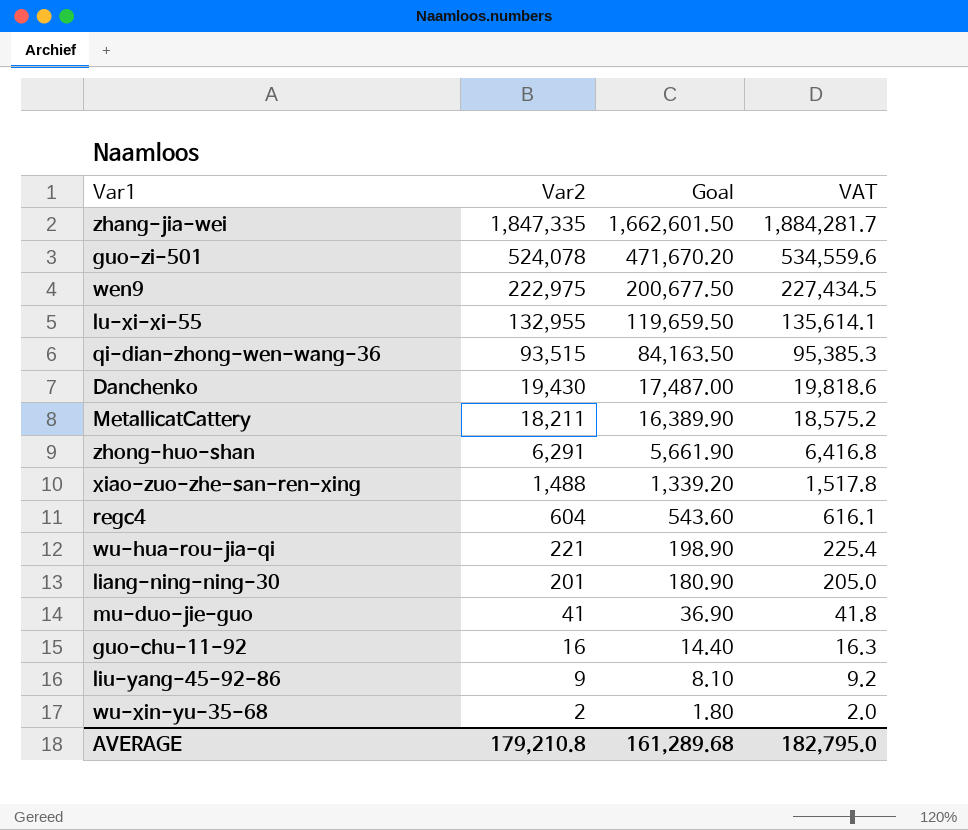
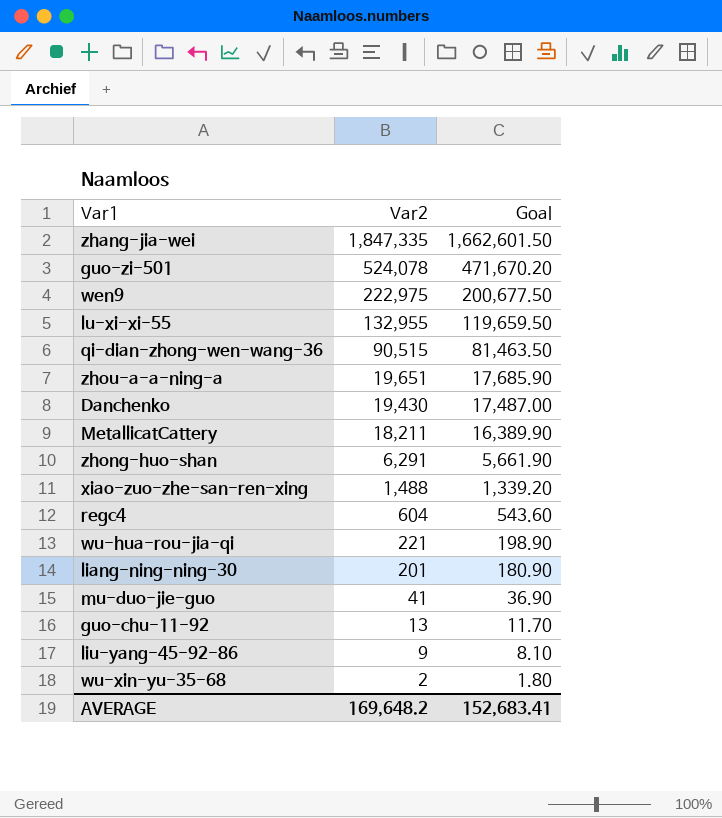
column VAT | formula: [Var2] * 1.02 -> none
qi-dian-zhong-wen-wang-36 | Var2: 93,515 -> 90,515
qi-dian-zhong-wen-wang-36 | Goal: 84,163.50 -> 81,463.50
row zhou-a-a-ning-a: none -> 19,651 | 17,685.90
guo-chu-11-92 | Var2: 16 -> 13
guo-chu-11-92 | Goal: 14.40 -> 11.70
AVERAGE | Var2: 179,210.8 -> 169,648.2
AVERAGE | Goal: 161,289.68 -> 152,683.41

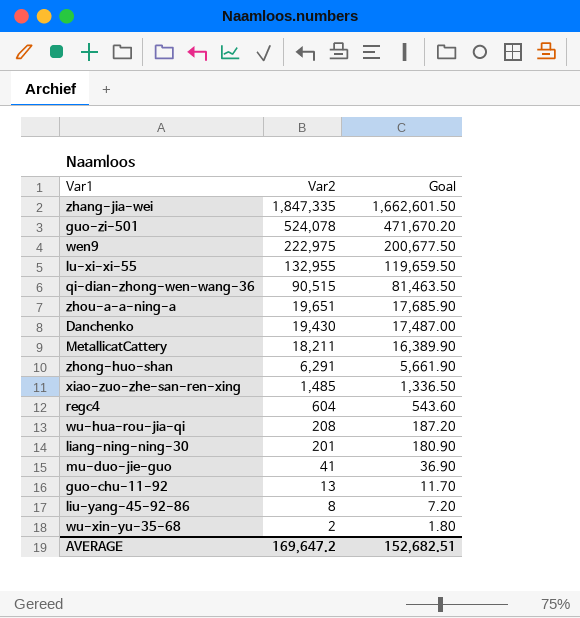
xiao-zuo-zhe-san-ren-xing | Var2: 1,488 -> 1,485
xiao-zuo-zhe-san-ren-xing | Goal: 1,339.20 -> 1,336.50
wu-hua-rou-jia-qi | Var2: 221 -> 208
wu-hua-rou-jia-qi | Goal: 198.90 -> 187.20
liu-yang-45-92-86 | Var2: 9 -> 8
liu-yang-45-92-86 | Goal: 8.10 -> 7.20
AVERAGE | Var2: 169,648.2 -> 169,647.2
AVERAGE | Goal: 152,683.41 -> 152,682.51

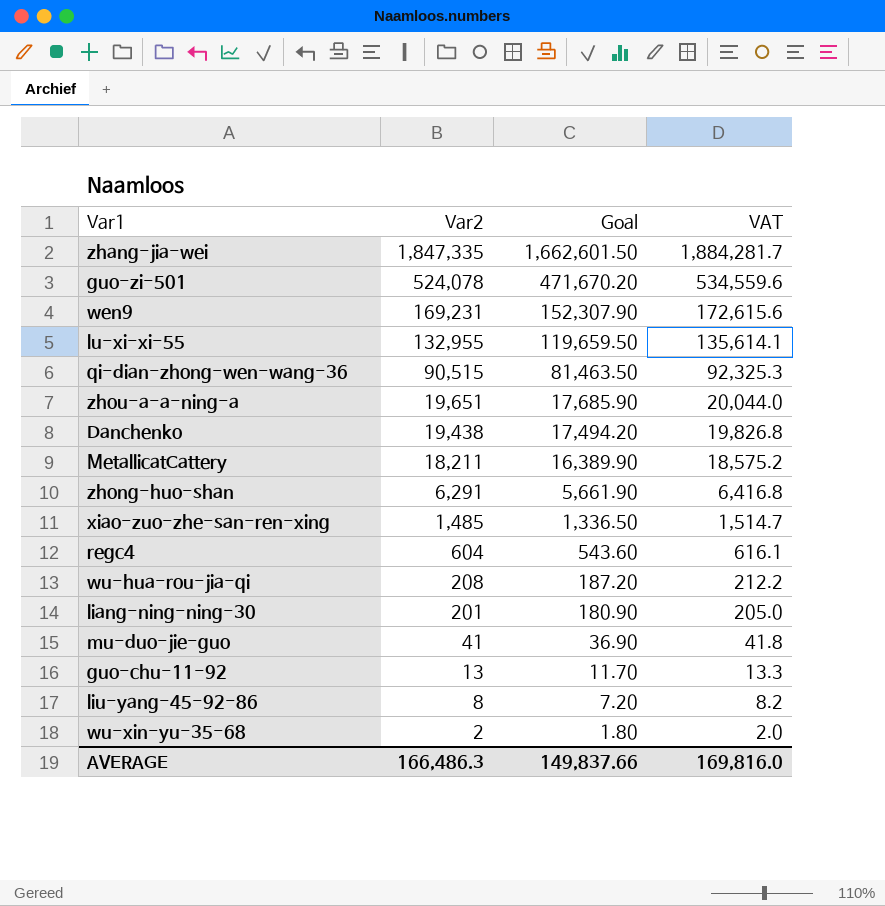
column VAT | formula: none -> [Var2] * 1.02
wen9 | Var2: 222,975 -> 169,231
wen9 | Goal: 200,677.50 -> 152,307.90
Danchenko | Var2: 19,430 -> 19,438
Danchenko | Goal: 17,487.00 -> 17,494.20
AVERAGE | Var2: 169,647.2 -> 166,486.3
AVERAGE | Goal: 152,682.51 -> 149,837.66

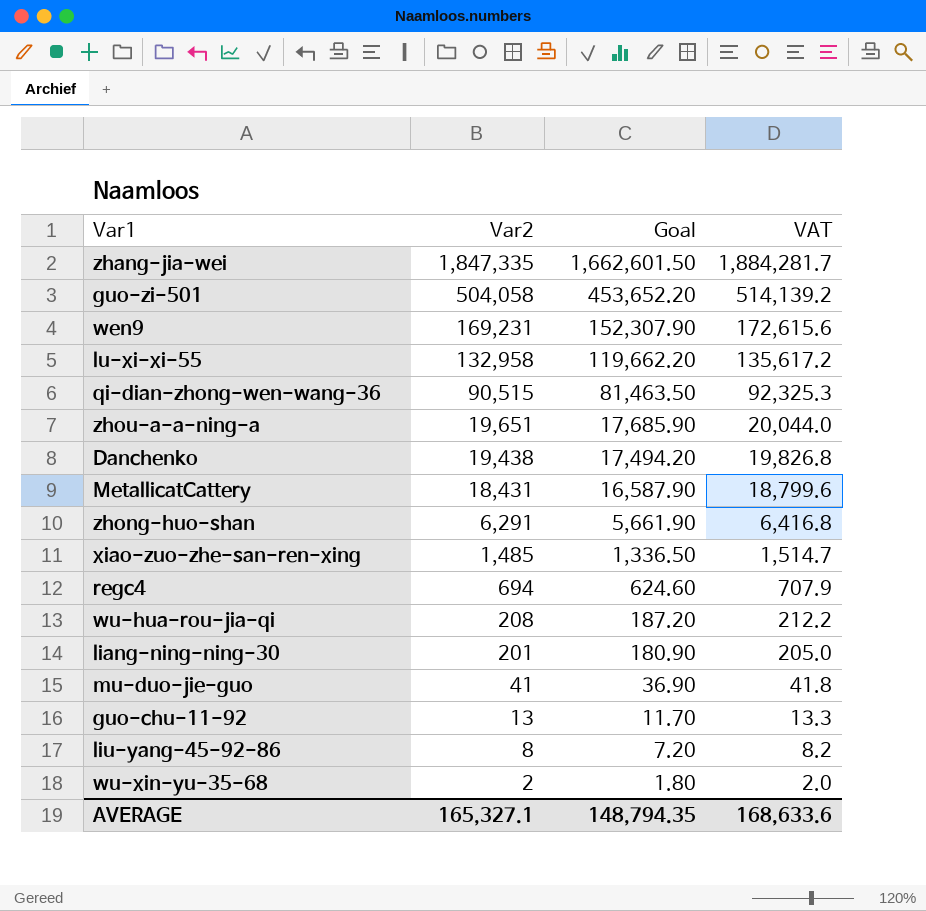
guo-zi-501 | Var2: 524,078 -> 504,058
guo-zi-501 | Goal: 471,670.20 -> 453,652.20
guo-zi-501 | VAT: 534,559.6 -> 514,139.2
lu-xi-xi-55 | Var2: 132,955 -> 132,958
lu-xi-xi-55 | Goal: 119,659.50 -> 119,662.20
lu-xi-xi-55 | VAT: 135,614.1 -> 135,617.2
MetallicatCattery | Var2: 18,211 -> 18,431
MetallicatCattery | Goal: 16,389.90 -> 16,587.90
MetallicatCattery | VAT: 18,575.2 -> 18,799.6
regc4 | Var2: 604 -> 694
regc4 | Goal: 543.60 -> 624.60
regc4 | VAT: 616.1 -> 707.9
AVERAGE | Var2: 166,486.3 -> 165,327.1
AVERAGE | Goal: 149,837.66 -> 148,794.35
AVERAGE | VAT: 169,816.0 -> 168,633.6

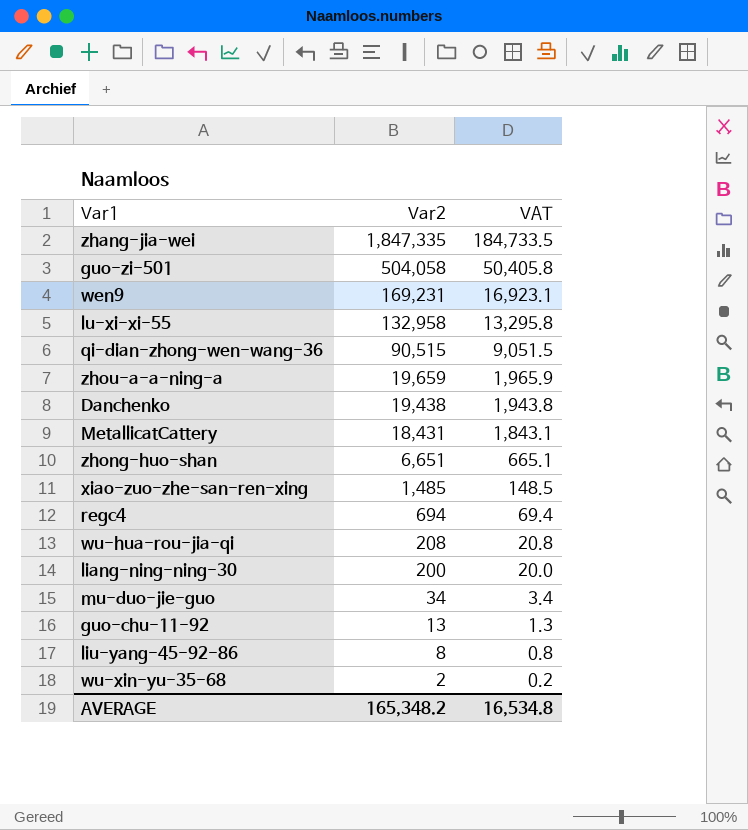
column Goal | formula: [Var2] * 0.9 -> none
column VAT | formula: [Var2] * 1.02 -> [Var2] * 0.1
zhou-a-a-ning-a | Var2: 19,651 -> 19,659
zhong-huo-shan | Var2: 6,291 -> 6,651
liang-ning-ning-30 | Var2: 201 -> 200
mu-duo-jie-guo | Var2: 41 -> 34
AVERAGE | Var2: 165,327.1 -> 165,348.2
AVERAGE | VAT: 168,633.6 -> 16,534.8

